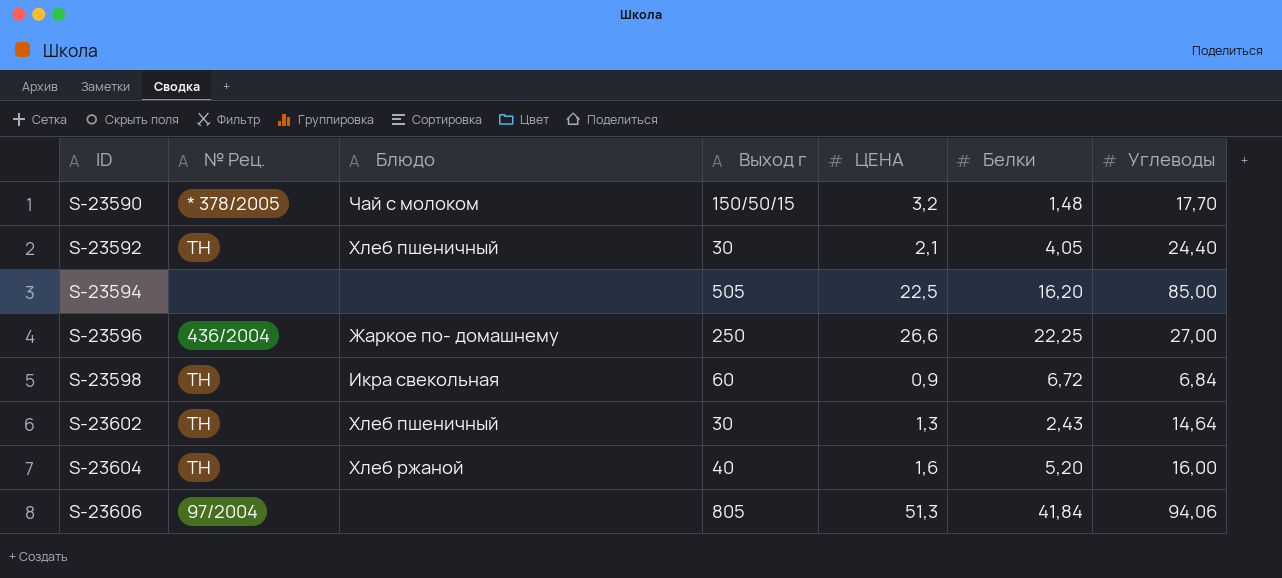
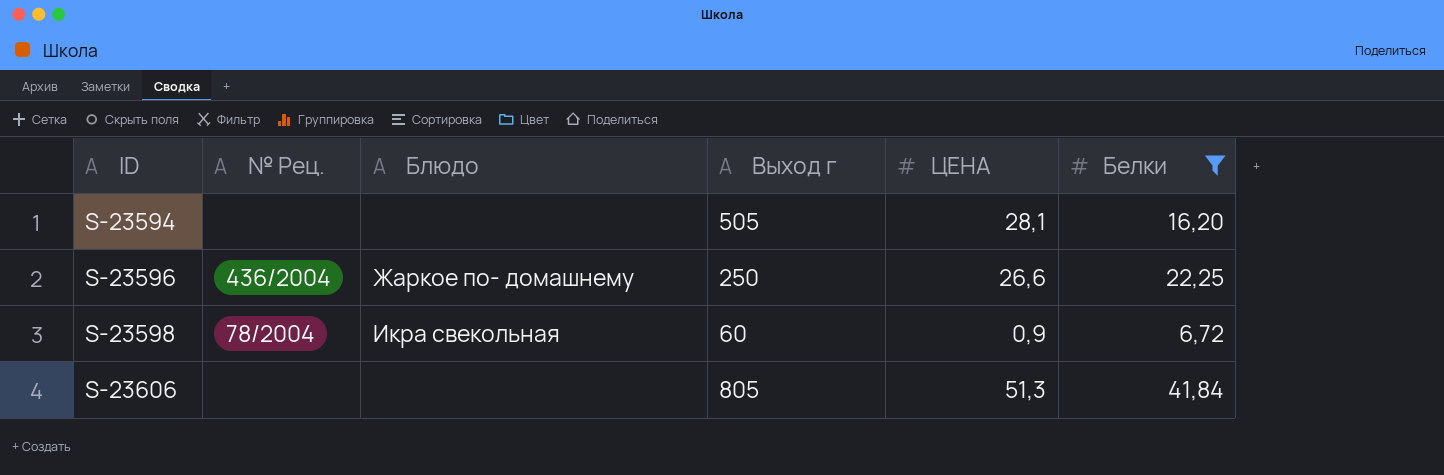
filter: none -> Белки >= 6,72
column Углеводы | position: 7 -> none
S-23594 | ЦЕНА: 22,5 -> 28,1
S-23598 | № Рец.: ТН -> 78/2004
S-23606 | № Рец.: 97/2004 -> none

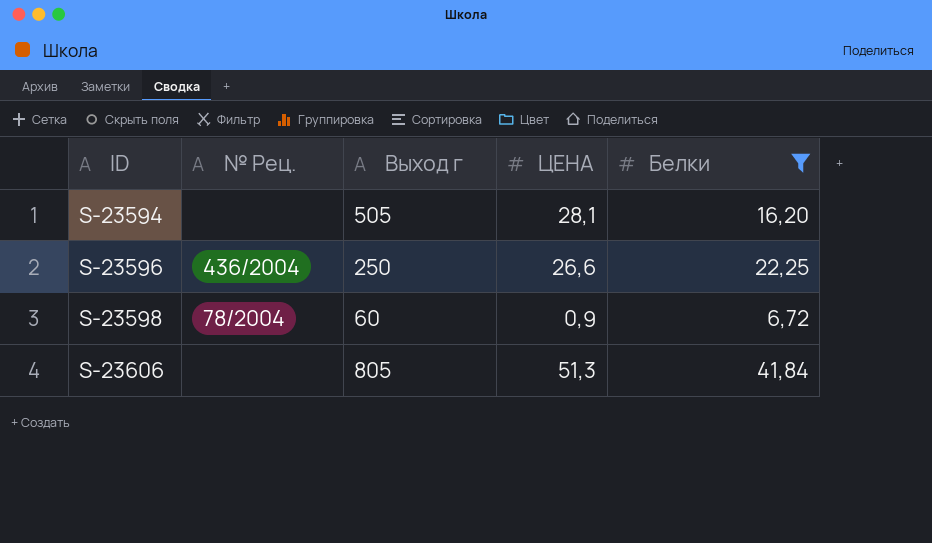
column Блюдо | position: 3 -> none

